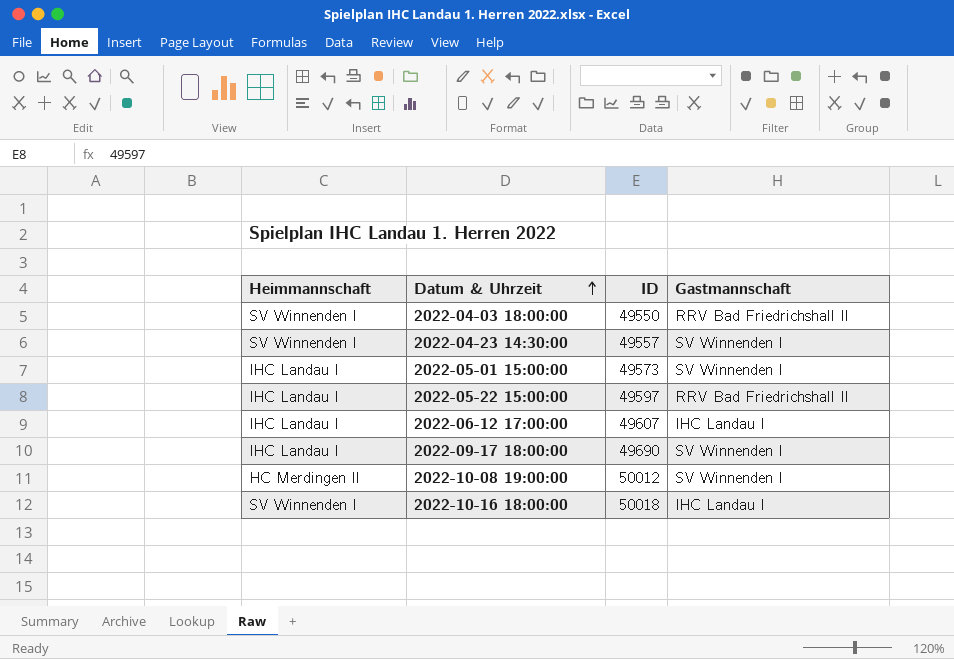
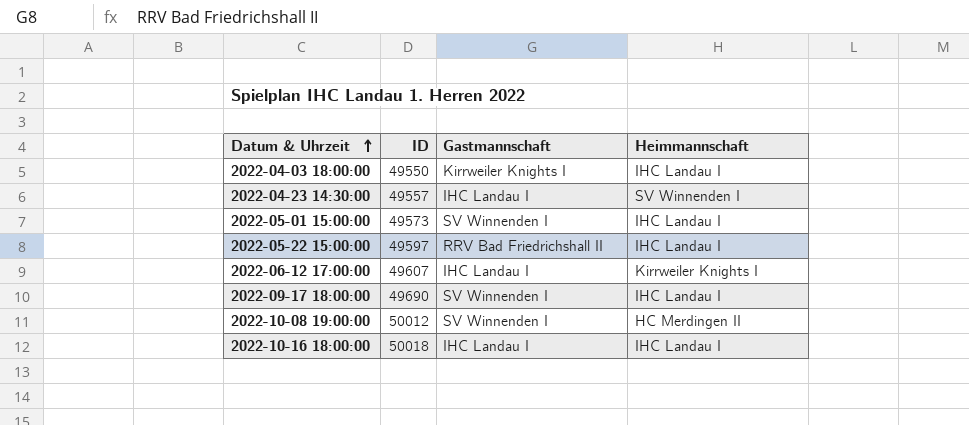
column Heimmannschaft | position: 1 -> 4
2022-04-03 18:00:00 | Gastmannschaft: RRV Bad Friedrichshall II -> Kirrweiler Knights I
2022-04-03 18:00:00 | Heimmannschaft: SV Winnenden I -> IHC Landau I
2022-04-23 14:30:00 | Gastmannschaft: SV Winnenden I -> IHC Landau I
2022-06-12 17:00:00 | Heimmannschaft: IHC Landau I -> Kirrweiler Knights I
2022-10-16 18:00:00 | Heimmannschaft: SV Winnenden I -> IHC Landau I

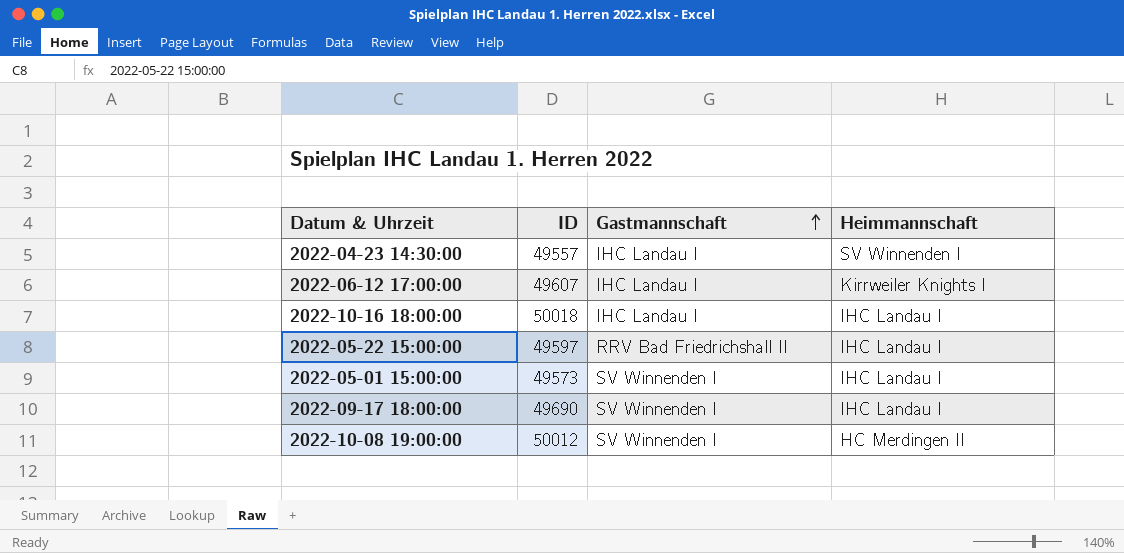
row order: Datum & Uhrzeit ascending -> Gastmannschaft ascending
row 2022-04-03 18:00:00: 49550 | Kirrweiler Knights I | IHC Landau I -> none

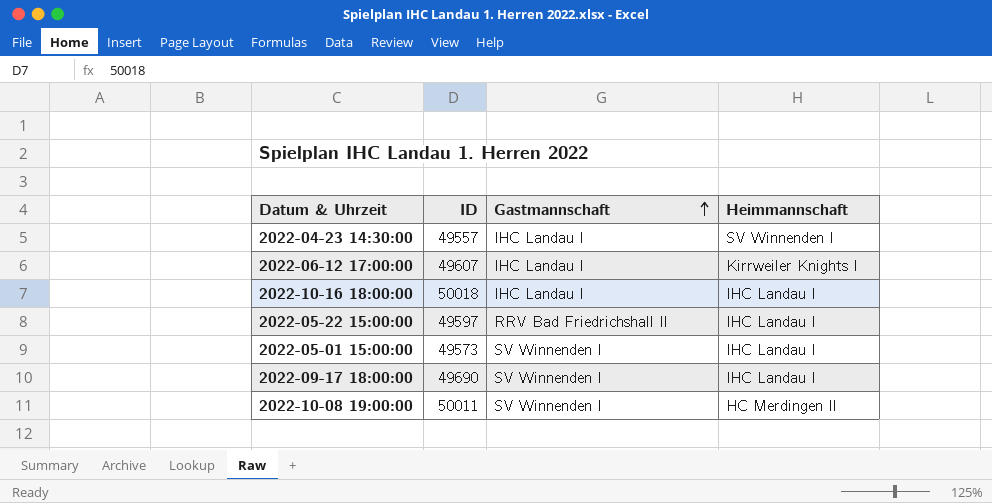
2022-10-08 19:00:00 | ID: 50012 -> 50011

